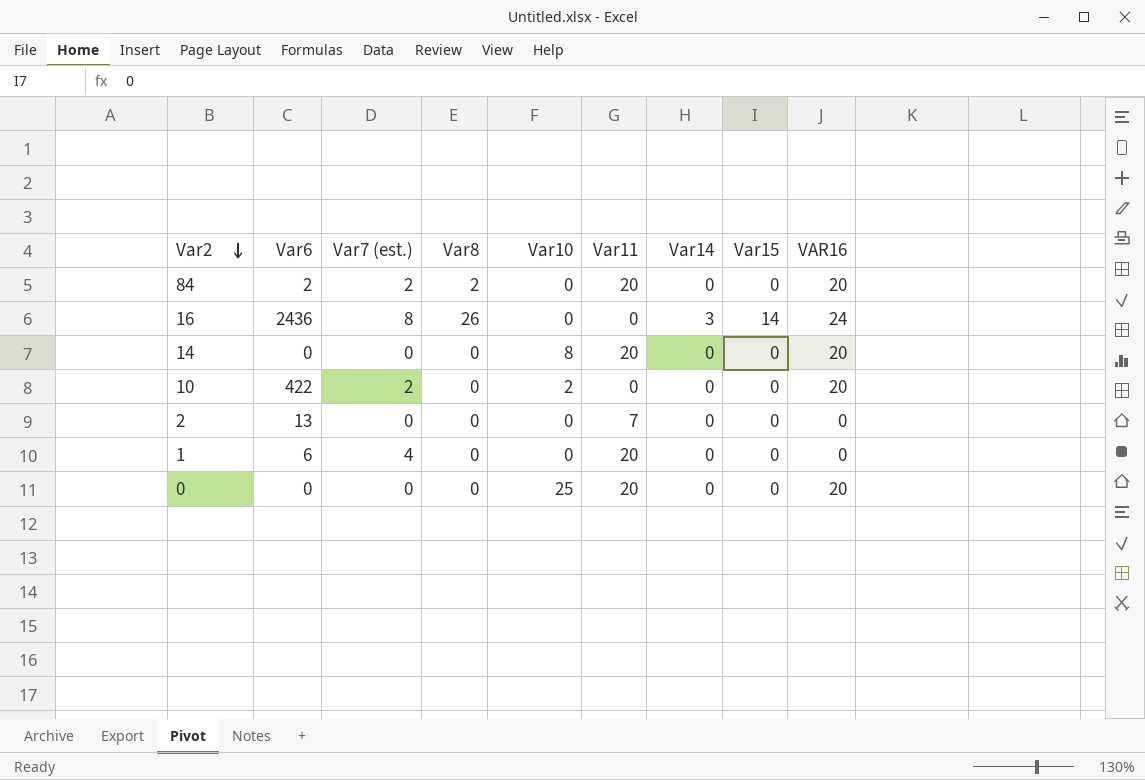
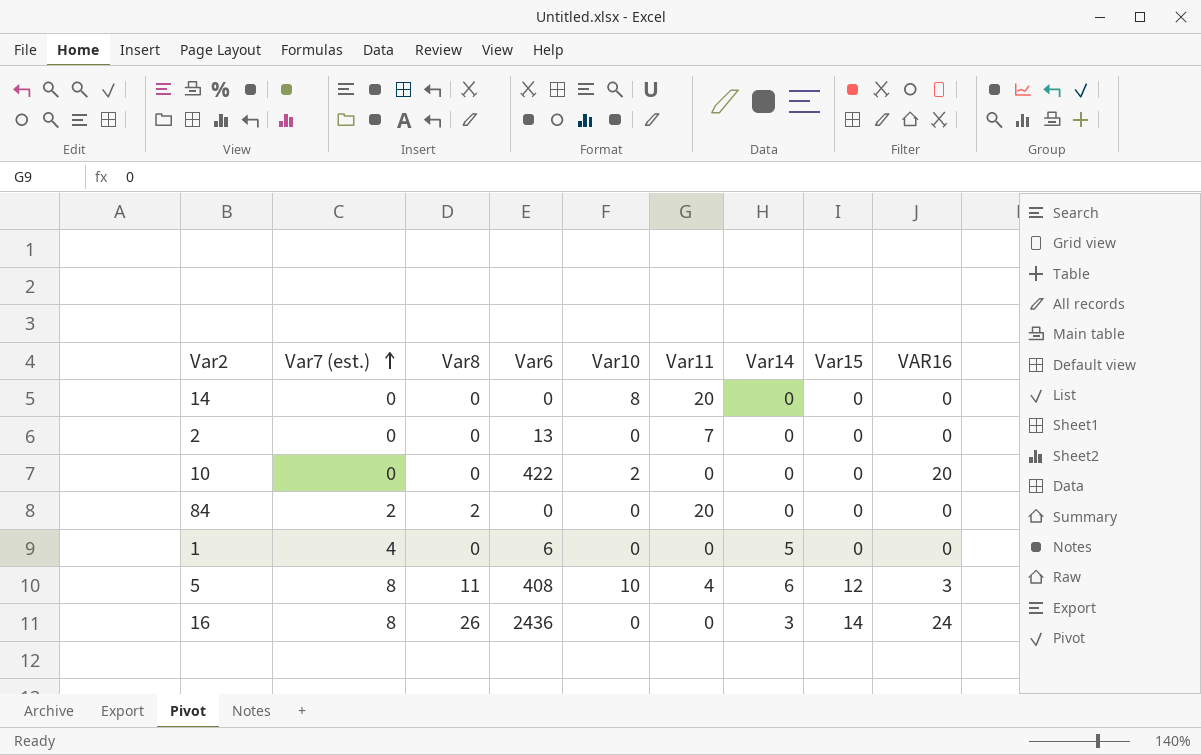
row order: Var2 descending -> Var7 (est.) ascending
column Var6 | position: 2 -> 4
row 0: 0 | 0 | 0 | 25 | 20 | 0 | 0 | 20 -> none
14 | VAR16: 20 -> 0
10 | Var7 (est.): 2 -> 0
84 | Var6: 2 -> 0
84 | VAR16: 20 -> 0
1 | Var11: 20 -> 0
1 | Var14: 0 -> 5
row 5: none -> 8 | 11 | 408 | 10 | 4 | 6 | 12 | 3

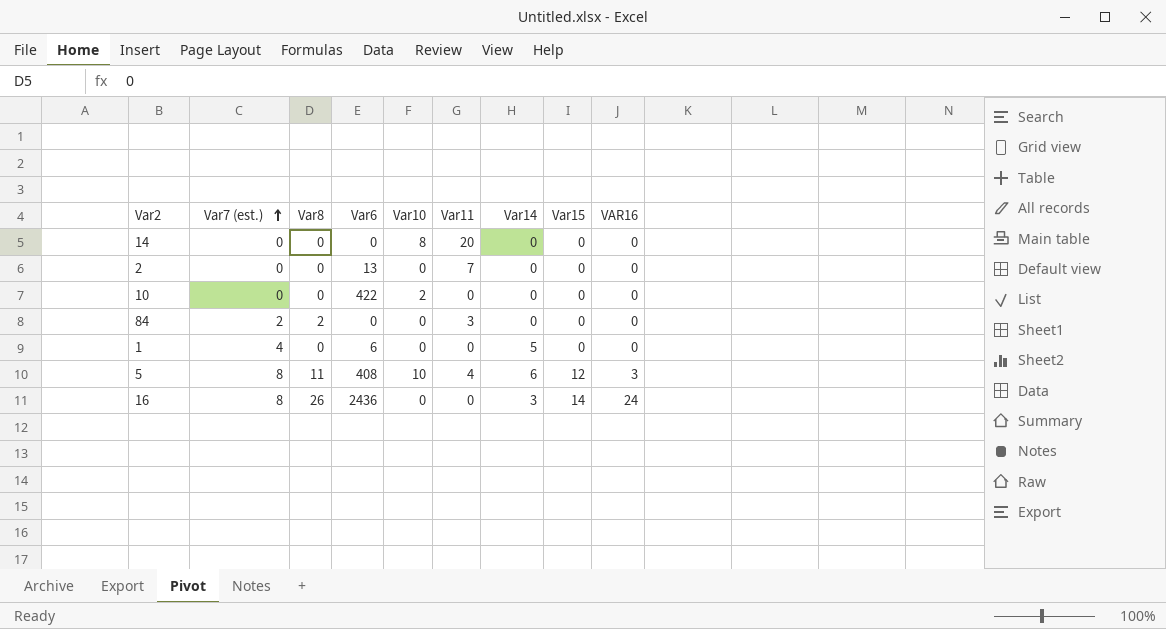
10 | VAR16: 20 -> 0
84 | Var11: 20 -> 3

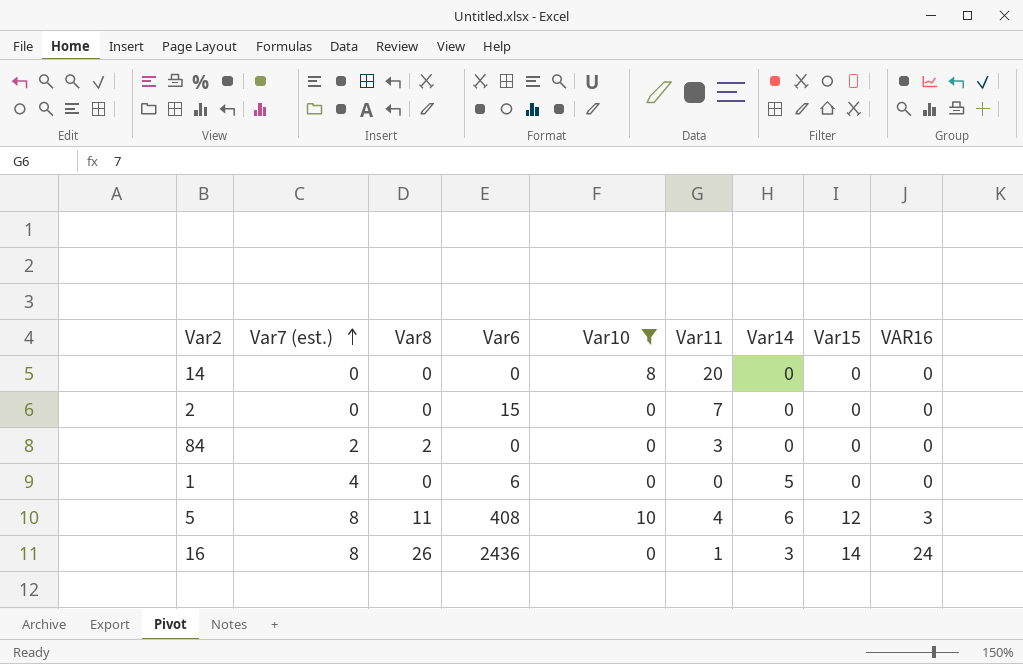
filter: none -> Var10 != 2
2 | Var6: 13 -> 15
16 | Var11: 0 -> 1

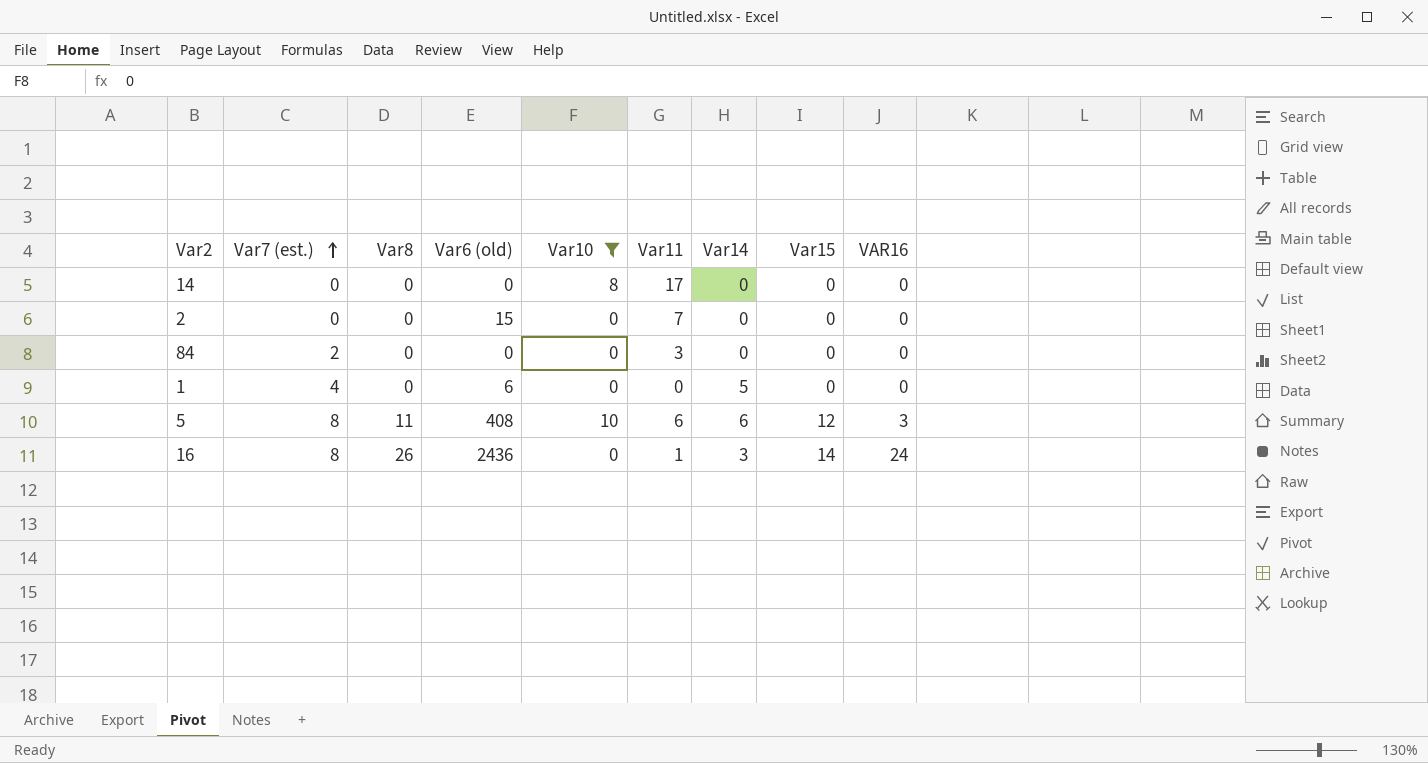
column name: Var6 -> Var6 (old)
14 | Var11: 20 -> 17
84 | Var8: 2 -> 0
5 | Var11: 4 -> 6

